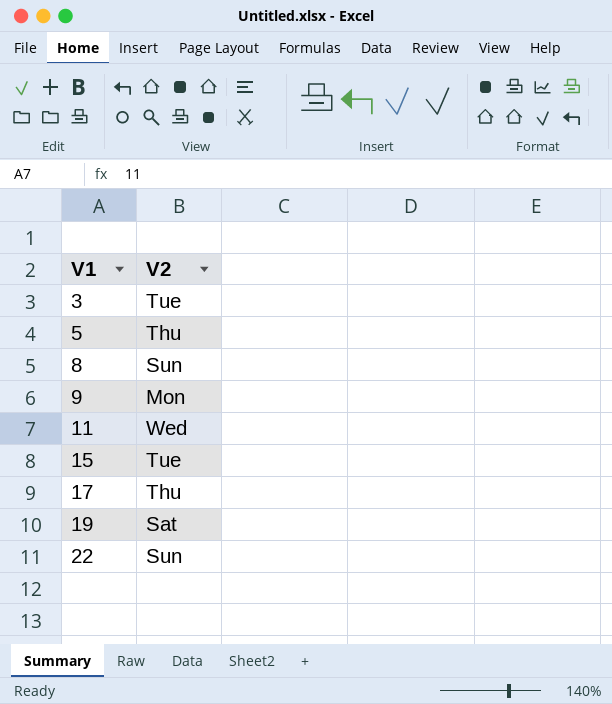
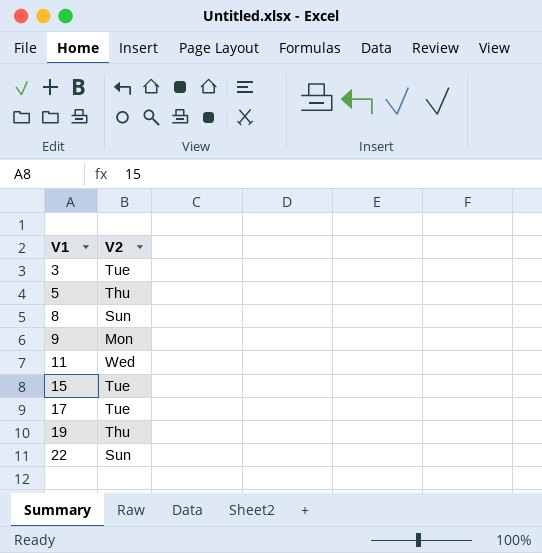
17 | V2: Thu -> Tue
19 | V2: Sat -> Thu

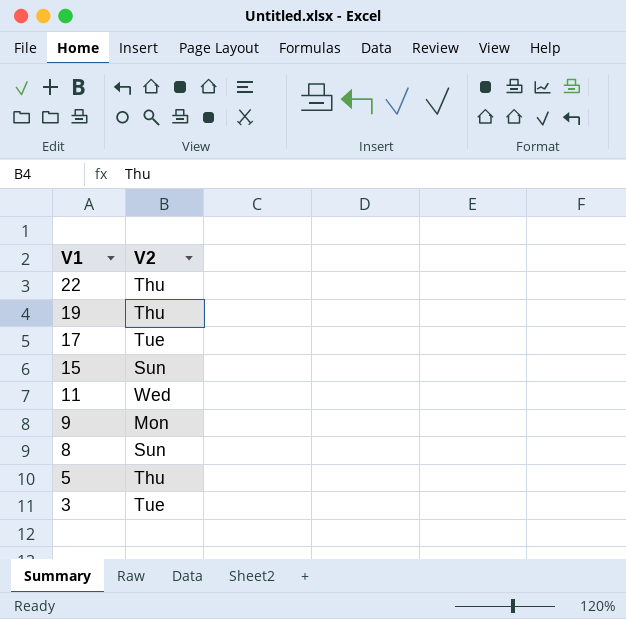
row order: V1 ascending -> V1 descending
22 | V2: Sun -> Thu
15 | V2: Tue -> Sun

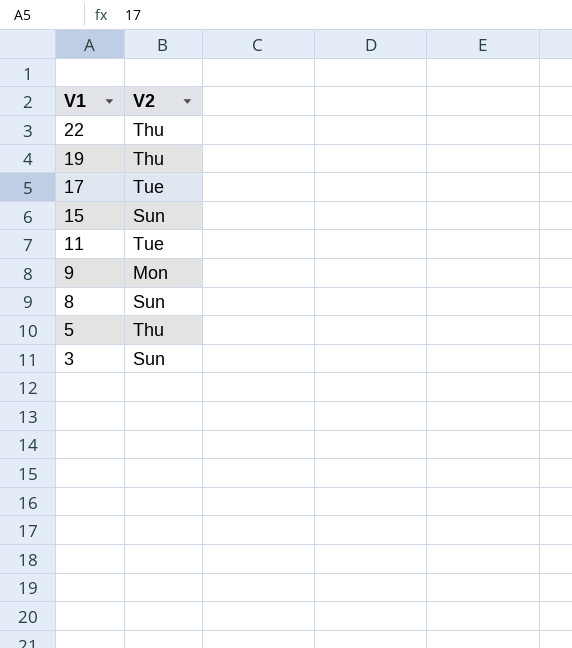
11 | V2: Wed -> Tue
3 | V2: Tue -> Sun

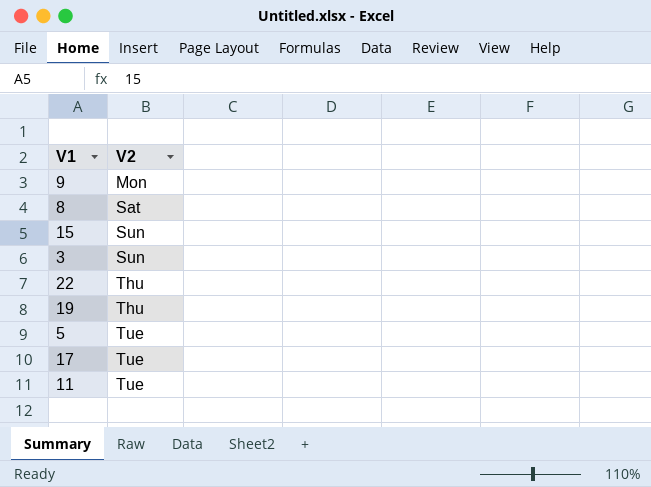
row order: V1 descending -> V2 ascending
8 | V2: Sun -> Sat
5 | V2: Thu -> Tue

